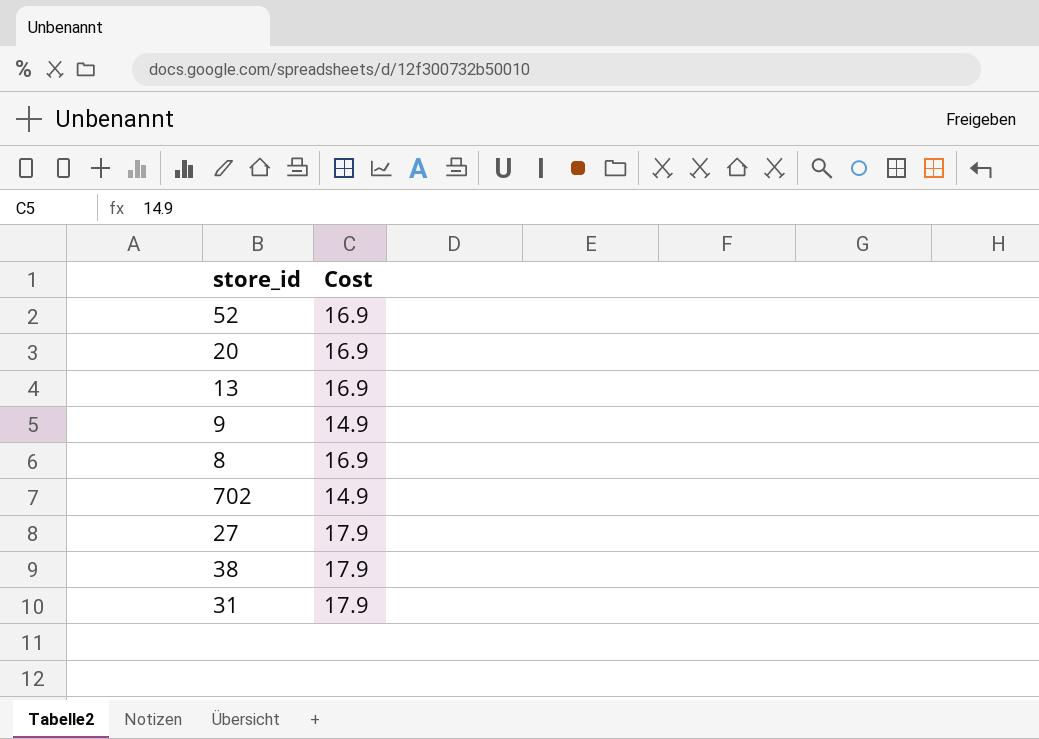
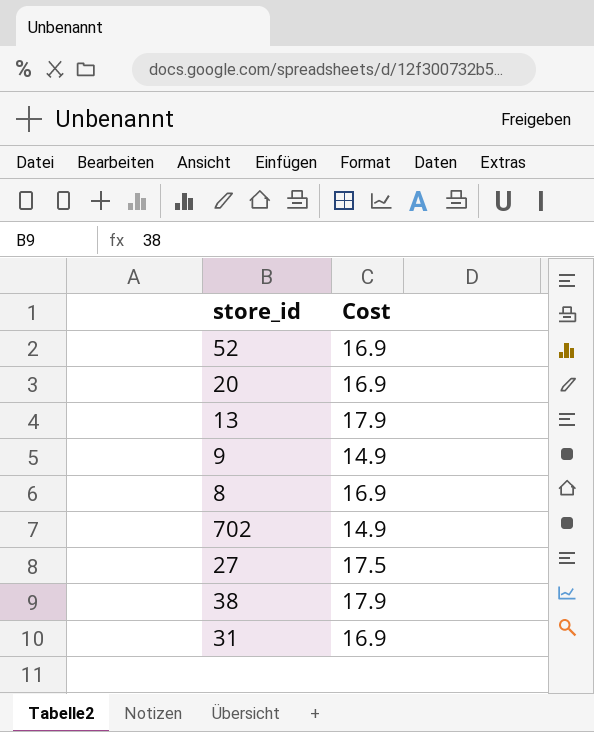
13 | Cost: 16.9 -> 17.9
27 | Cost: 17.9 -> 17.5
31 | Cost: 17.9 -> 16.9

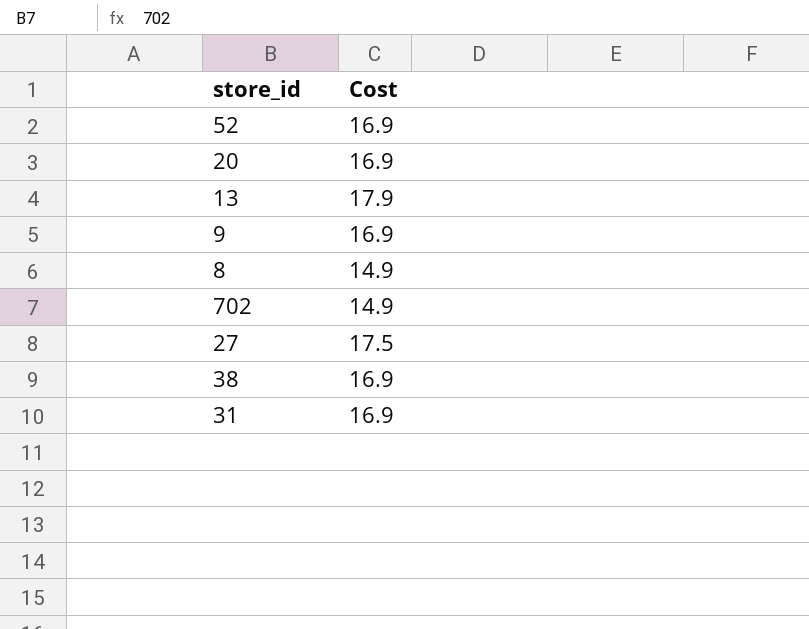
9 | Cost: 14.9 -> 16.9
8 | Cost: 16.9 -> 14.9
38 | Cost: 17.9 -> 16.9

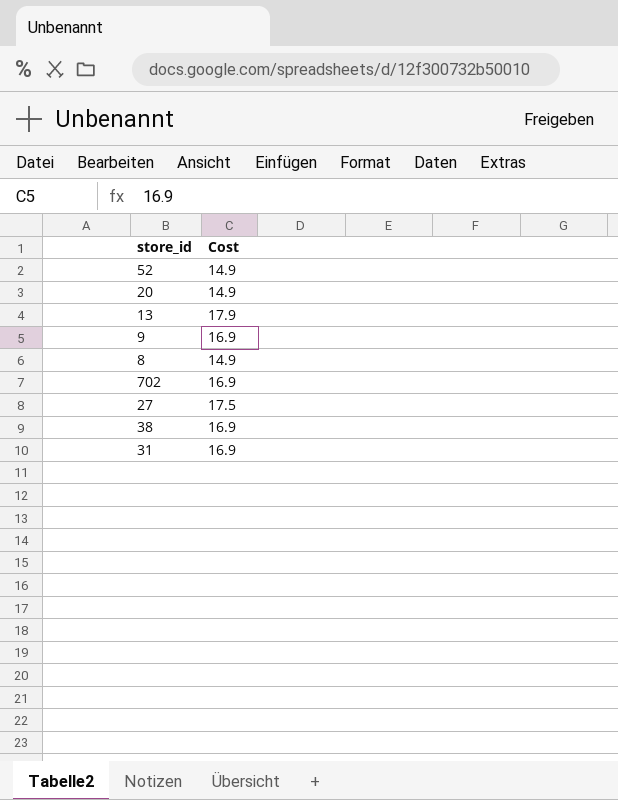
52 | Cost: 16.9 -> 14.9
20 | Cost: 16.9 -> 14.9
702 | Cost: 14.9 -> 16.9

